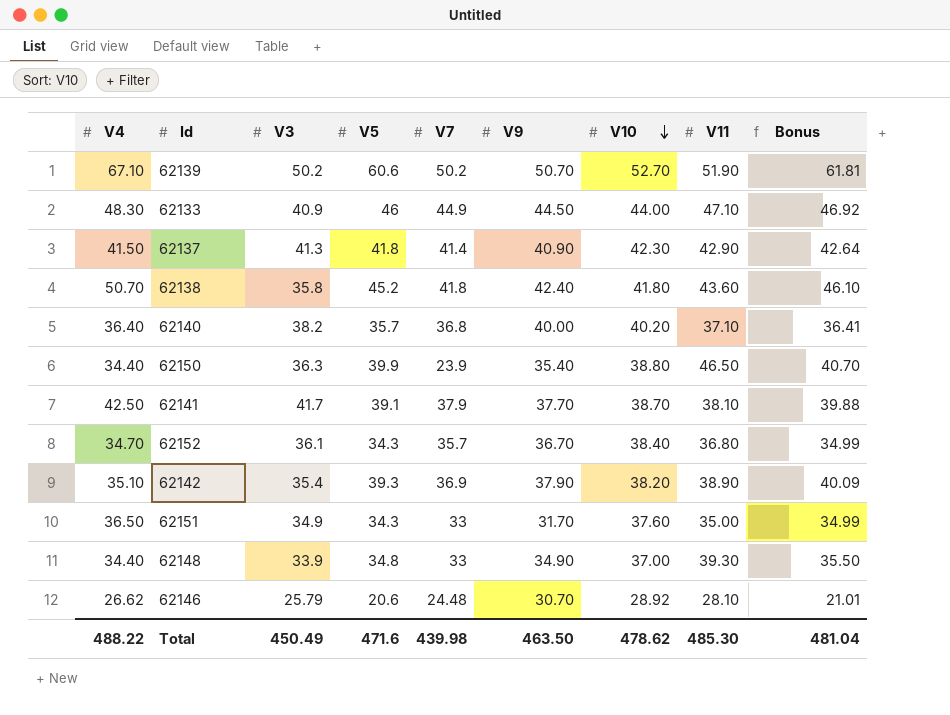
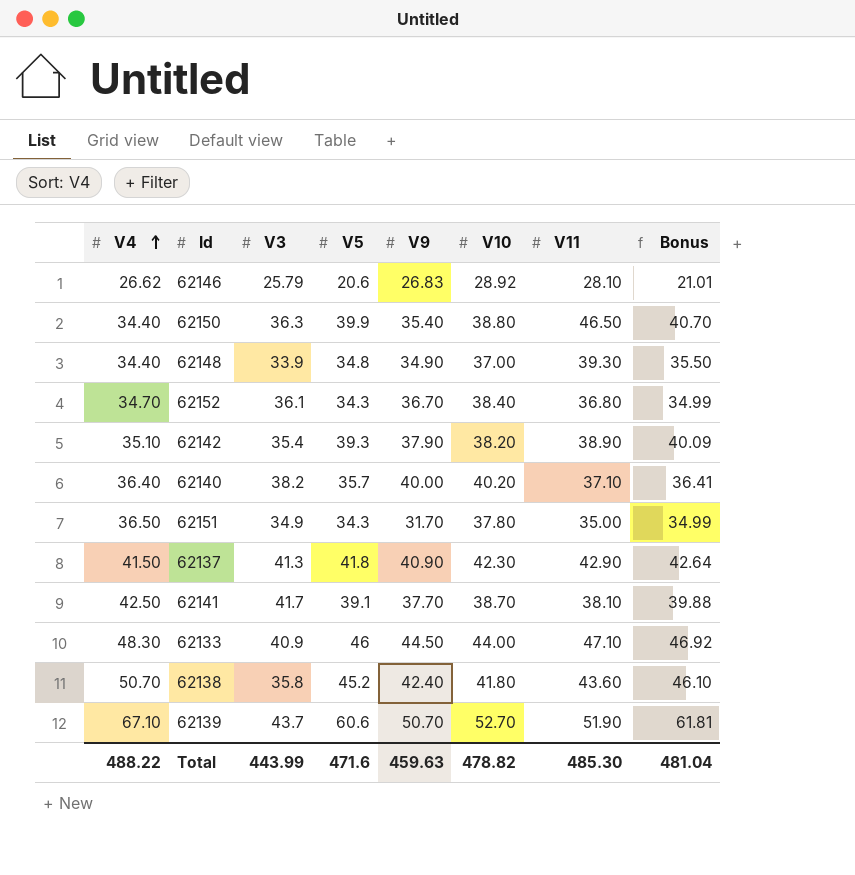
row order: V10 descending -> V4 ascending
column V7 | position: 5 -> none
62146 | V9: 30.70 -> 26.83
62151 | V10: 37.60 -> 37.80
62139 | V3: 50.2 -> 43.7
Total | V3: 450.49 -> 443.99
Total | V9: 463.50 -> 459.63
Total | V10: 478.62 -> 478.82

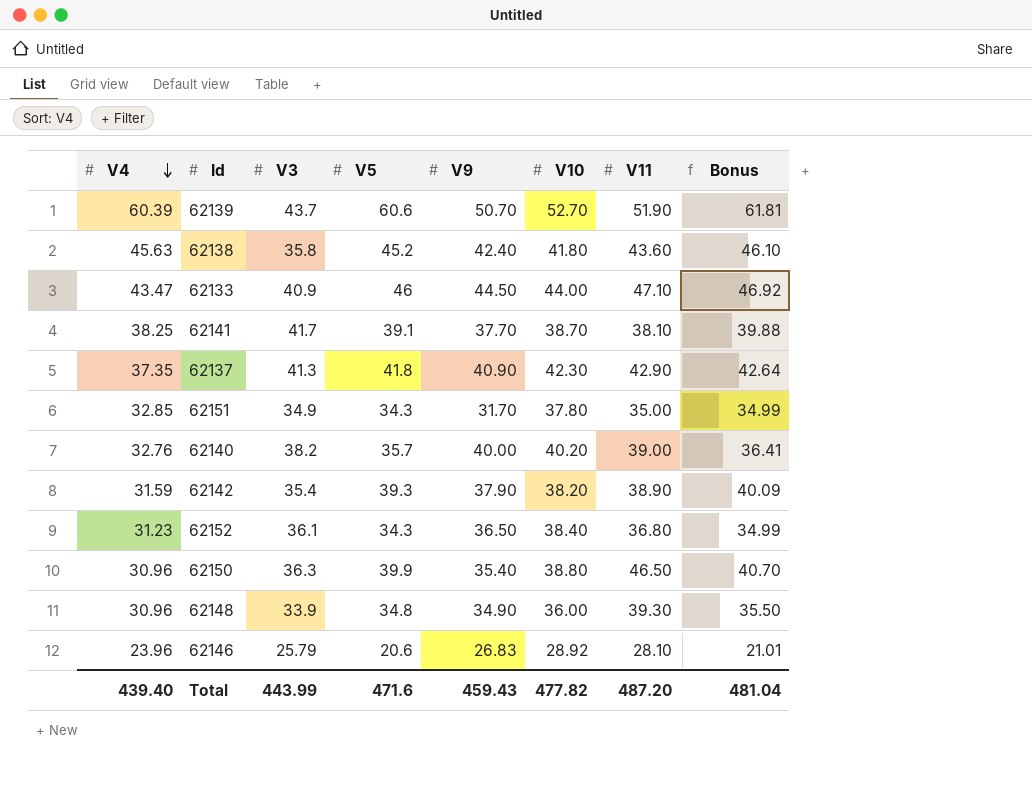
row order: V4 ascending -> V4 descending
62139 | V4: 67.10 -> 60.39
62138 | V4: 50.70 -> 45.63
62133 | V4: 48.30 -> 43.47
62141 | V4: 42.50 -> 38.25
62137 | V4: 41.50 -> 37.35
62151 | V4: 36.50 -> 32.85
62140 | V4: 36.40 -> 32.76
62140 | V11: 37.10 -> 39.00
62142 | V4: 35.10 -> 31.59
62152 | V4: 34.70 -> 31.23
62152 | V9: 36.70 -> 36.50
62150 | V4: 34.40 -> 30.96
62148 | V4: 34.40 -> 30.96
62148 | V10: 37.00 -> 36.00
62146 | V4: 26.62 -> 23.96
Total | V4: 488.22 -> 439.40
Total | V9: 459.63 -> 459.43
Total | V10: 478.82 -> 477.82
Total | V11: 485.30 -> 487.20

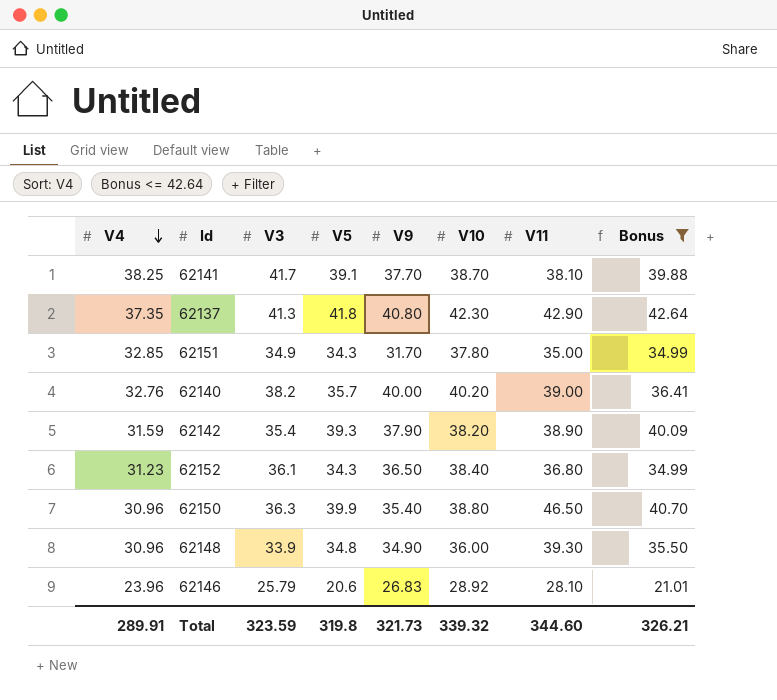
filter: none -> Bonus <= 42.64
62137 | V9: 40.90 -> 40.80
Total | V4: 439.40 -> 289.91
Total | V3: 443.99 -> 323.59
Total | V5: 471.6 -> 319.8
Total | V9: 459.43 -> 321.73
Total | V10: 477.82 -> 339.32
Total | V11: 487.20 -> 344.60
Total | Bonus: 481.04 -> 326.21

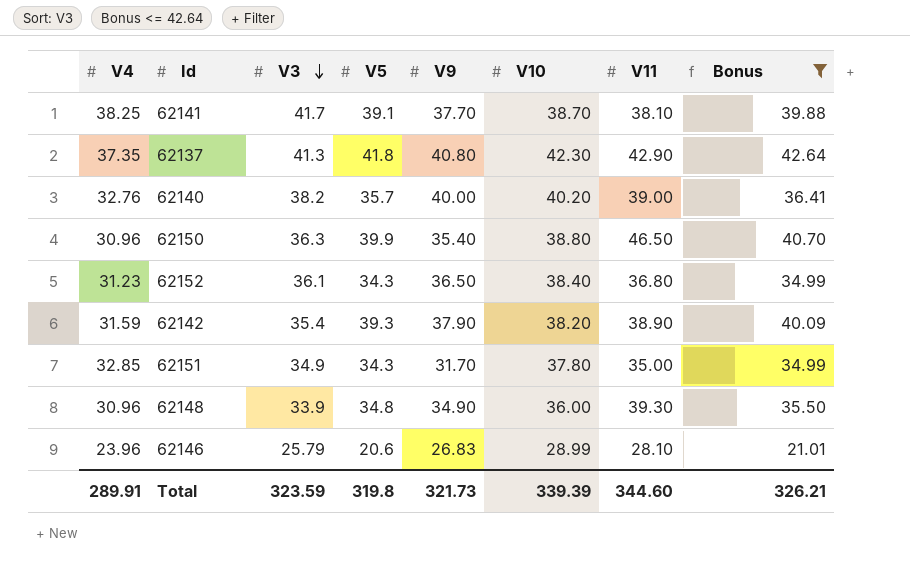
row order: V4 descending -> V3 descending
62146 | V10: 28.92 -> 28.99
Total | V10: 339.32 -> 339.39

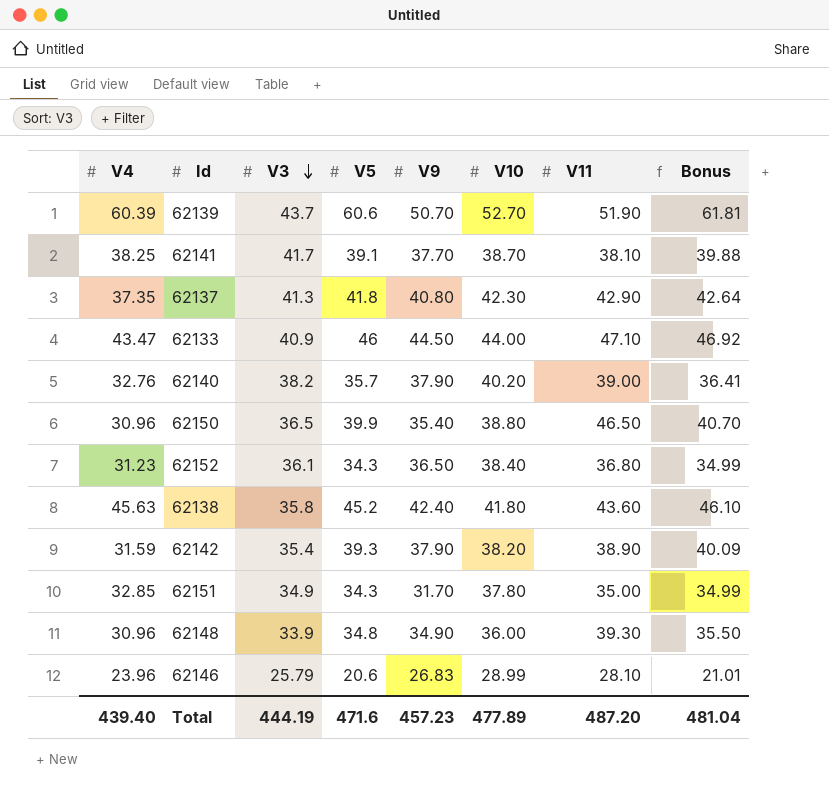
filter: Bonus <= 42.64 -> none
62140 | V9: 40.00 -> 37.90
62150 | V3: 36.3 -> 36.5
Total | V4: 289.91 -> 439.40
Total | V3: 323.59 -> 444.19
Total | V5: 319.8 -> 471.6
Total | V9: 321.73 -> 457.23
Total | V10: 339.39 -> 477.89
Total | V11: 344.60 -> 487.20
Total | Bonus: 326.21 -> 481.04

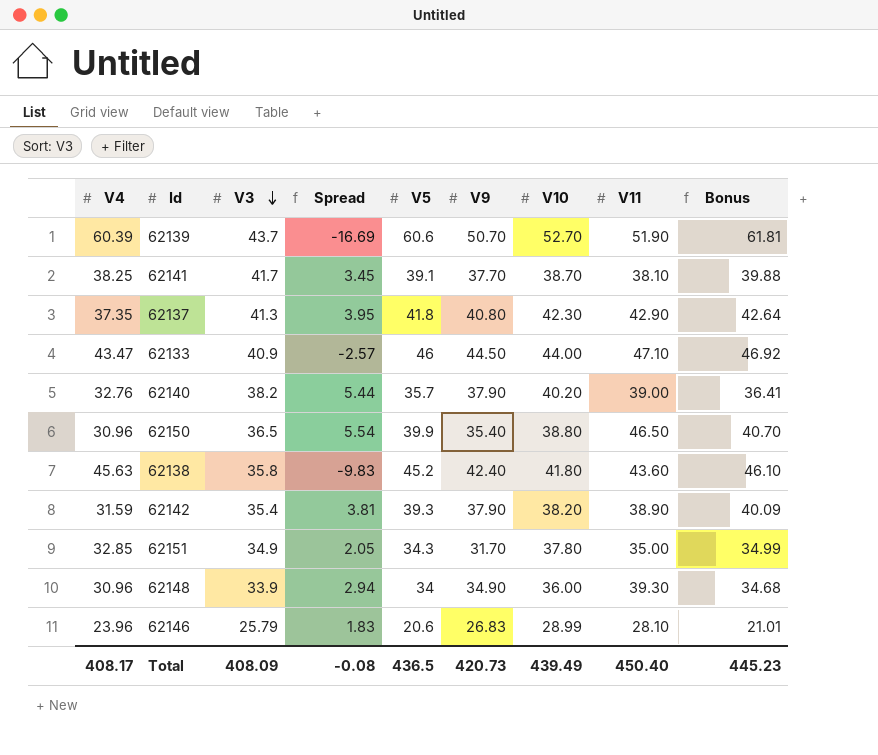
column Spread | formula: none -> [V3] - [V4]
row 62152: 31.23 | 36.1 | 34.3 | 36.50 | 38.40 | 36.80 | 34.99 -> none
62148 | V5: 34.8 -> 34
62148 | Bonus: 35.50 -> 34.68
Total | V4: 439.40 -> 408.17
Total | V3: 444.19 -> 408.09
Total | V5: 471.6 -> 436.5
Total | V9: 457.23 -> 420.73
Total | V10: 477.89 -> 439.49
Total | V11: 487.20 -> 450.40
Total | Bonus: 481.04 -> 445.23

